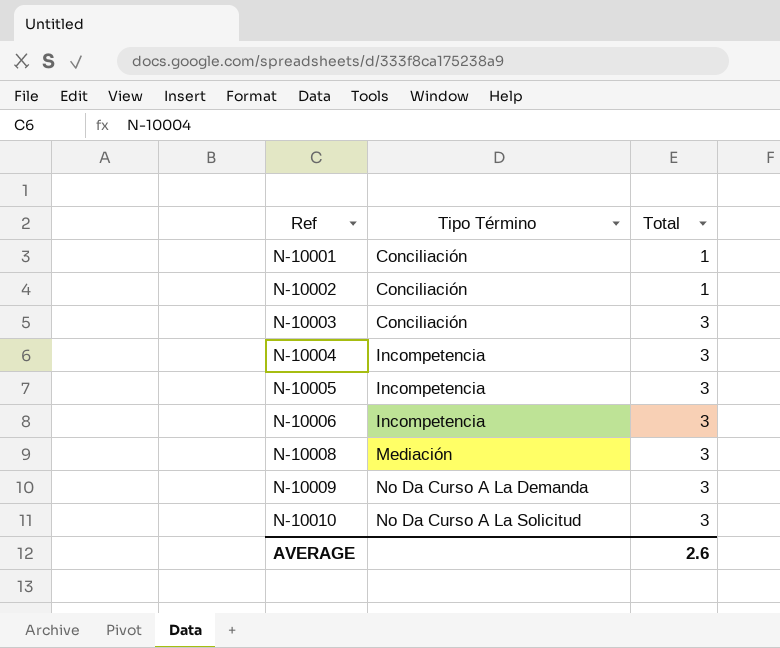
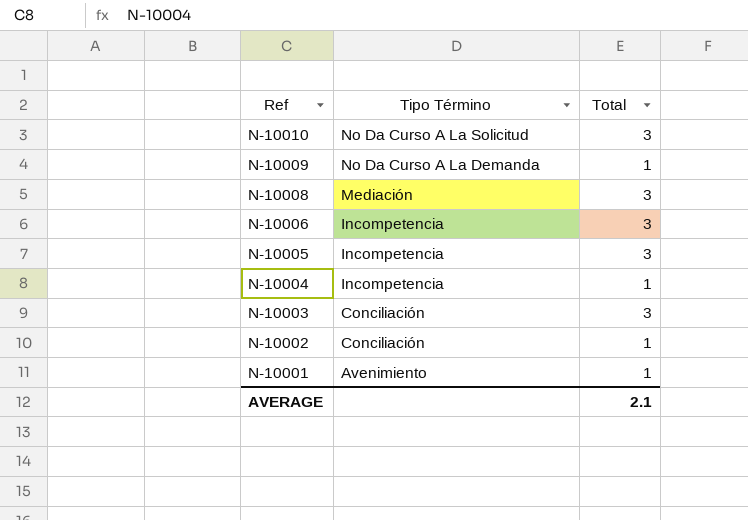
row order: Ref ascending -> Ref descending
N-10009 | Total: 3 -> 1
N-10004 | Total: 3 -> 1
N-10001 | Tipo Término: Conciliación -> Avenimiento
AVERAGE | Total: 2.6 -> 2.1

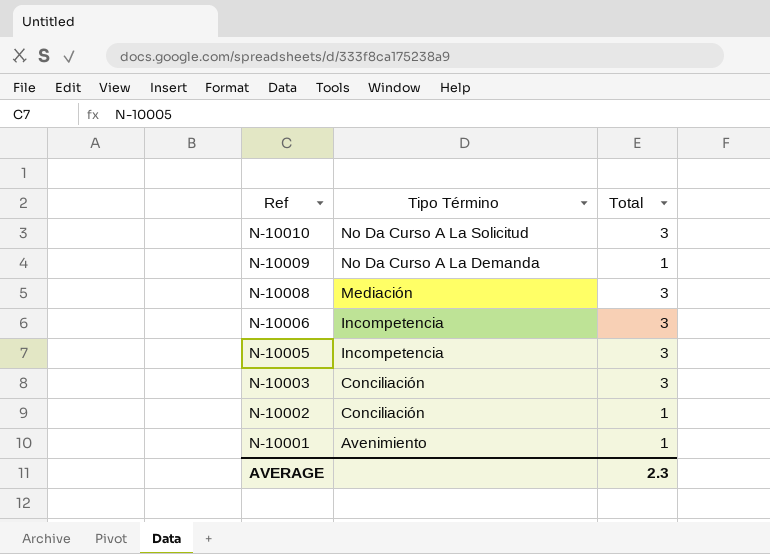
row N-10004: Incompetencia | 1 -> none
AVERAGE | Total: 2.1 -> 2.3

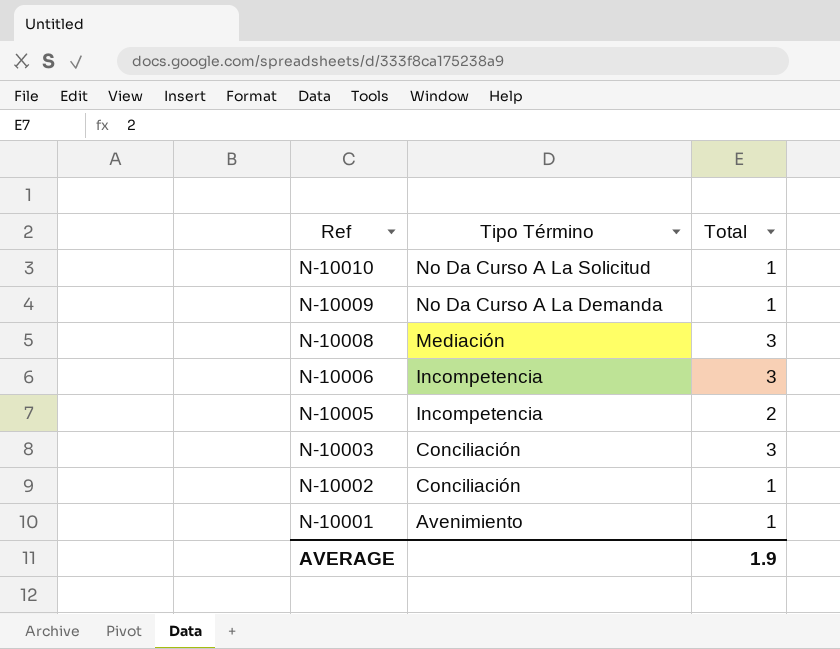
N-10010 | Total: 3 -> 1
N-10005 | Total: 3 -> 2
AVERAGE | Total: 2.3 -> 1.9

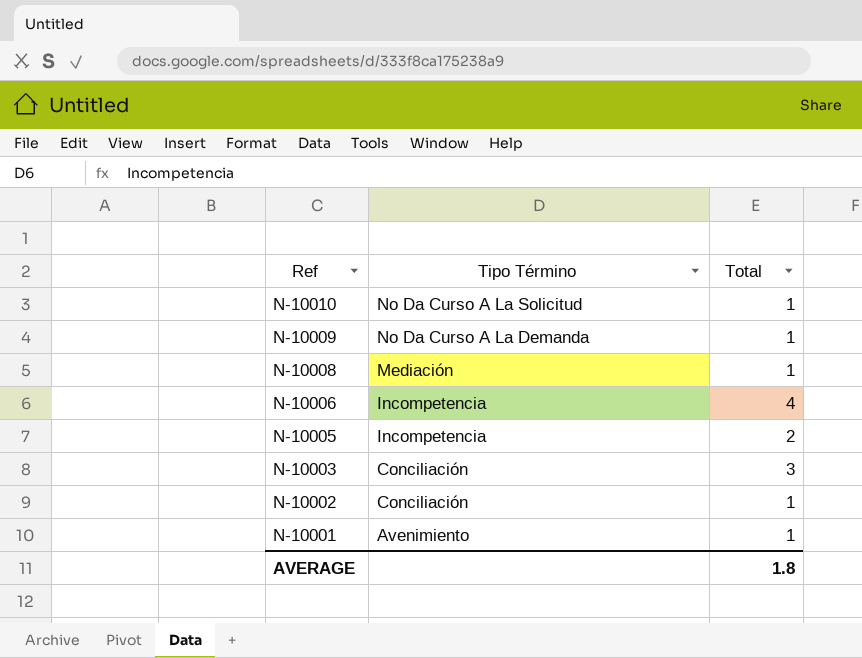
N-10008 | Total: 3 -> 1
N-10006 | Total: 3 -> 4
AVERAGE | Total: 1.9 -> 1.8

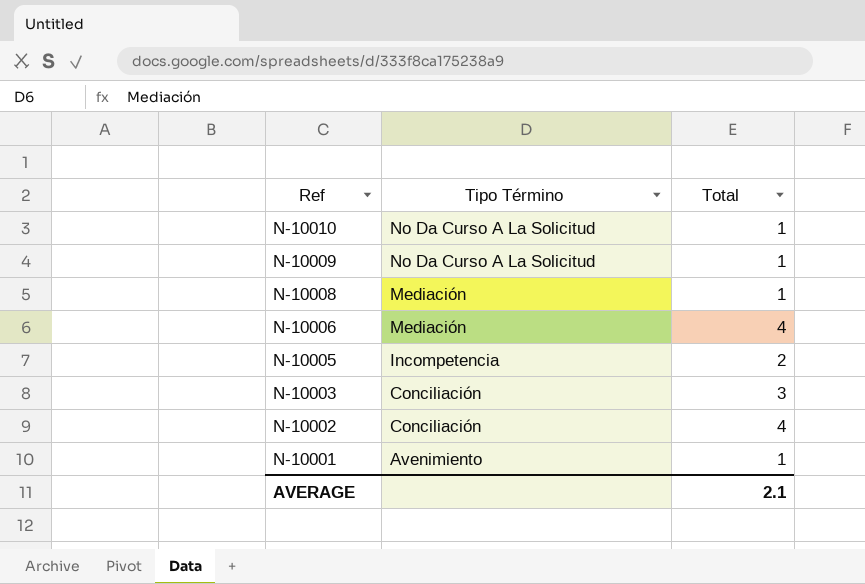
N-10009 | Tipo Término: No Da Curso A La Demanda -> No Da Curso A La Solicitud
N-10006 | Tipo Término: Incompetencia -> Mediación
N-10002 | Total: 1 -> 4
AVERAGE | Total: 1.8 -> 2.1

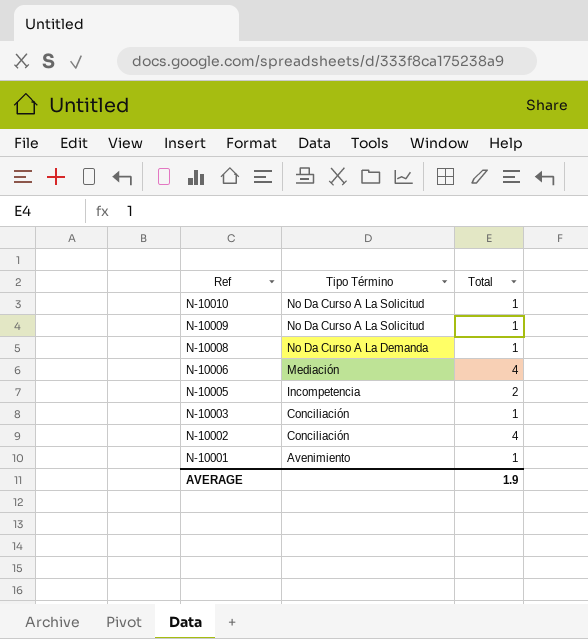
N-10008 | Tipo Término: Mediación -> No Da Curso A La Demanda
N-10003 | Total: 3 -> 1
AVERAGE | Total: 2.1 -> 1.9

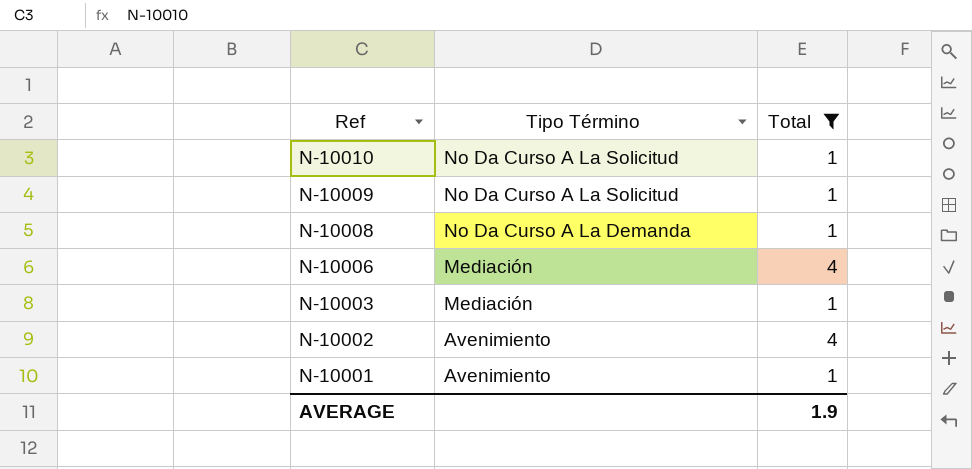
filter: none -> Total != 2
N-10003 | Tipo Término: Conciliación -> Mediación
N-10002 | Tipo Término: Conciliación -> Avenimiento

